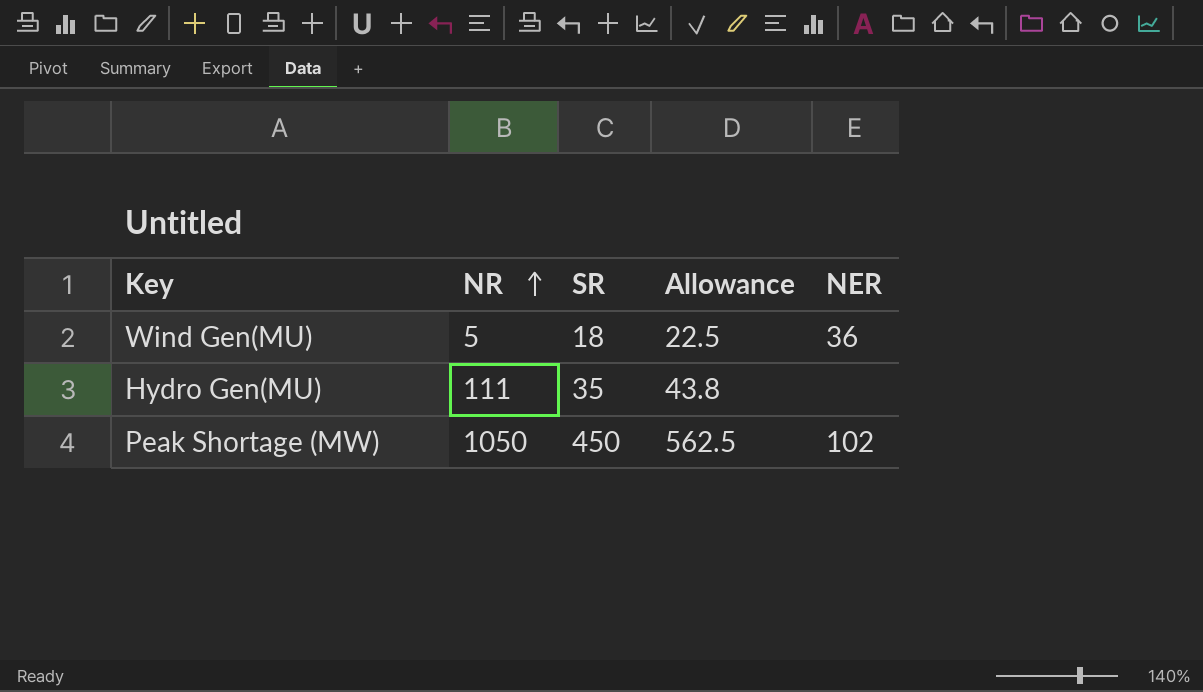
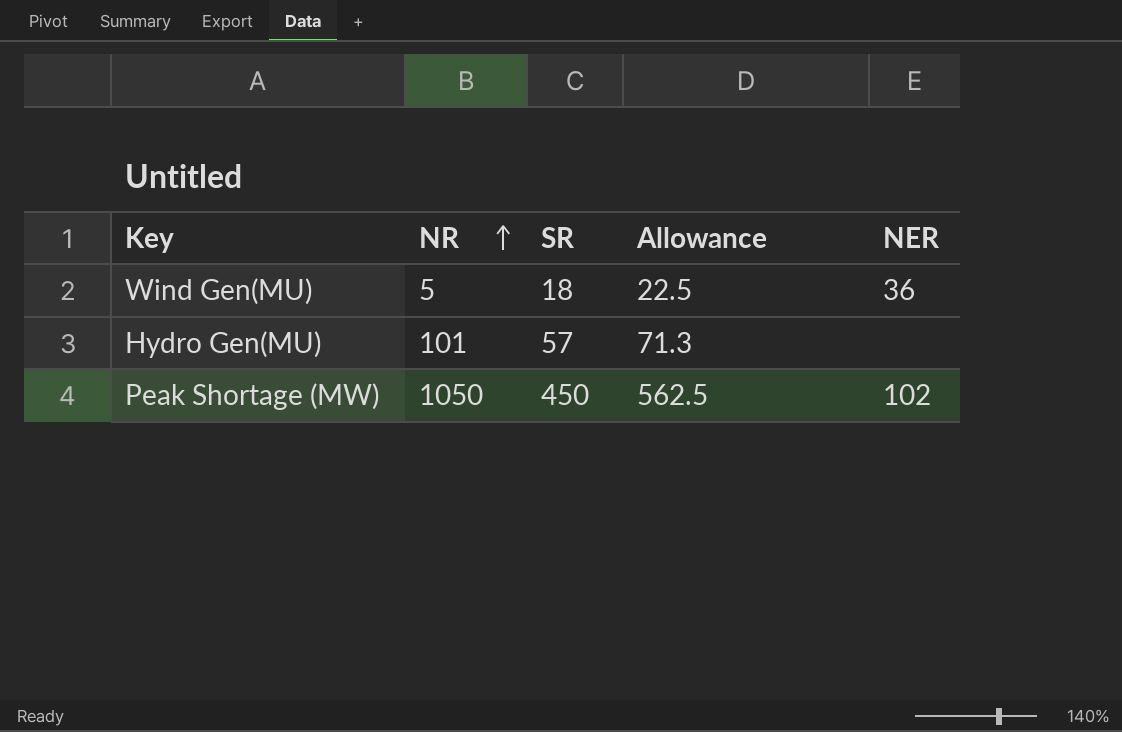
Hydro Gen(MU) | NR: 111 -> 101
Hydro Gen(MU) | SR: 35 -> 57
Hydro Gen(MU) | Allowance: 43.8 -> 71.3

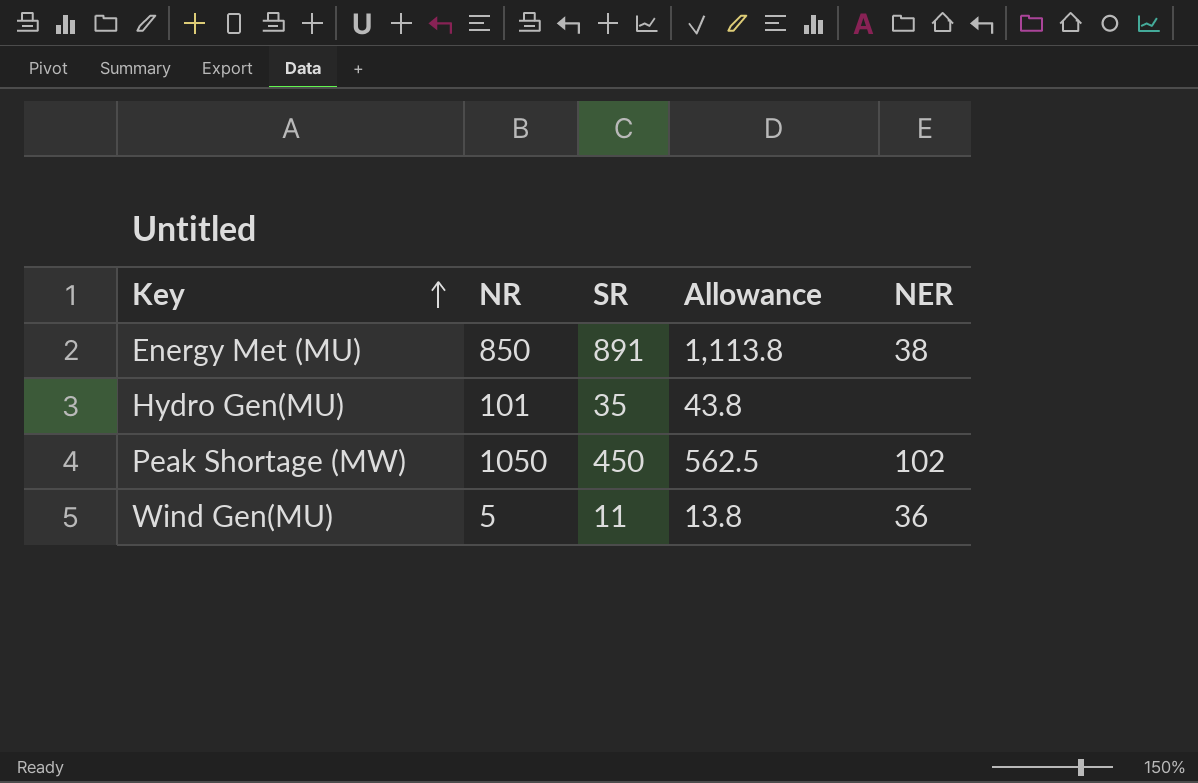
row order: NR ascending -> Key ascending
row Energy Met (MU): none -> 850 | 891 | 1,113.8 | 38
Hydro Gen(MU) | SR: 57 -> 35
Hydro Gen(MU) | Allowance: 71.3 -> 43.8
Wind Gen(MU) | SR: 18 -> 11
Wind Gen(MU) | Allowance: 22.5 -> 13.8

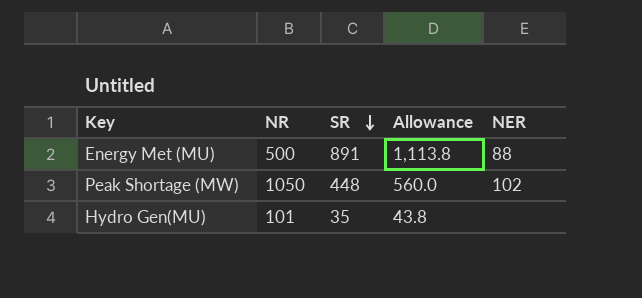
row order: Key ascending -> SR descending
row Wind Gen(MU): 5 | 11 | 13.8 | 36 -> none
Energy Met (MU) | NR: 850 -> 500
Energy Met (MU) | NER: 38 -> 88
Peak Shortage (MW) | SR: 450 -> 448
Peak Shortage (MW) | Allowance: 562.5 -> 560.0

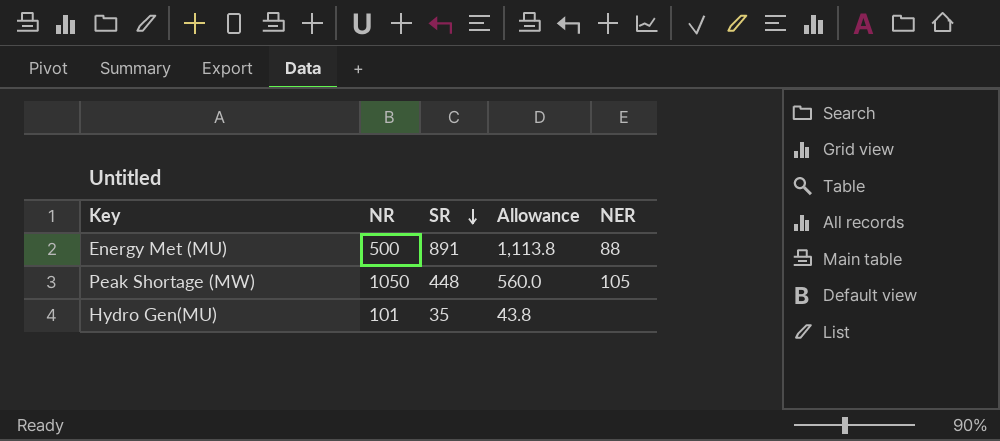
Peak Shortage (MW) | NER: 102 -> 105

